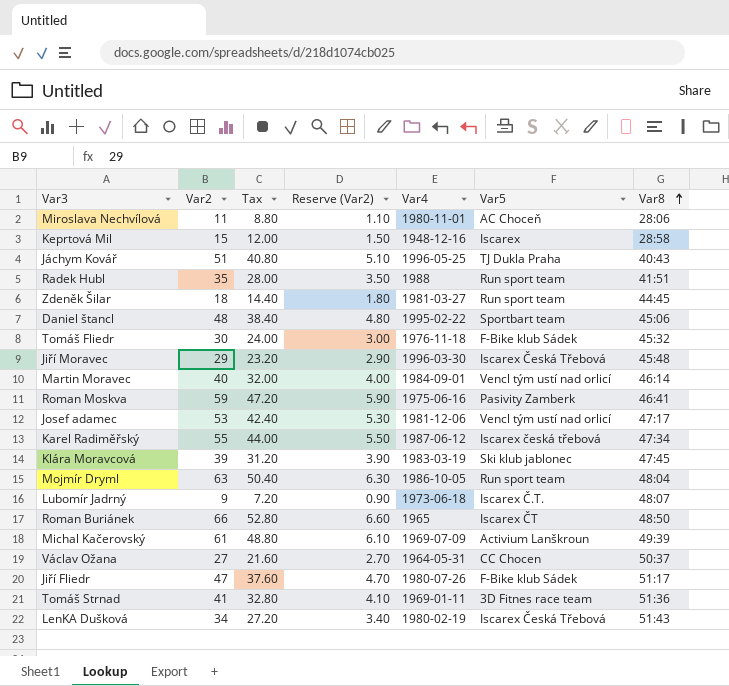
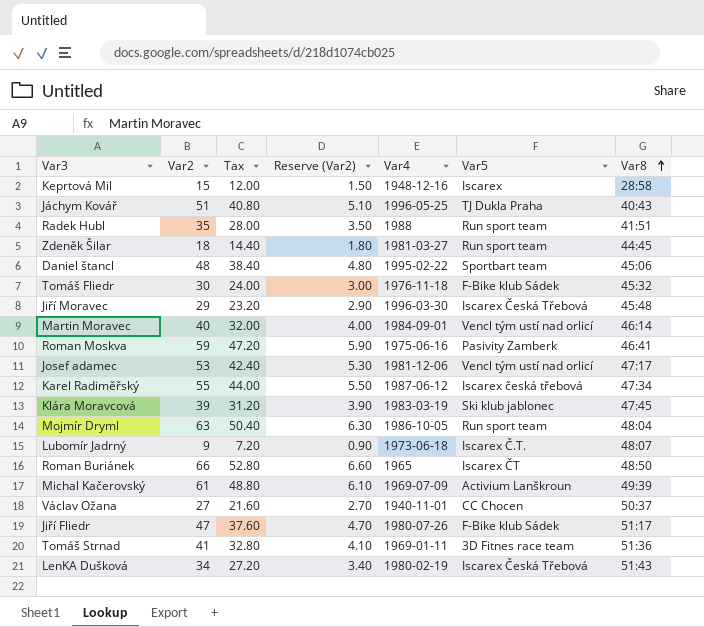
row Miroslava Nechvílová: 11 | 8.80 | 1.10 | 1980-11-01 | AC Choceň | 28:06 -> none
Václav Ožana | Var4: 1964-05-31 -> 1940-11-01

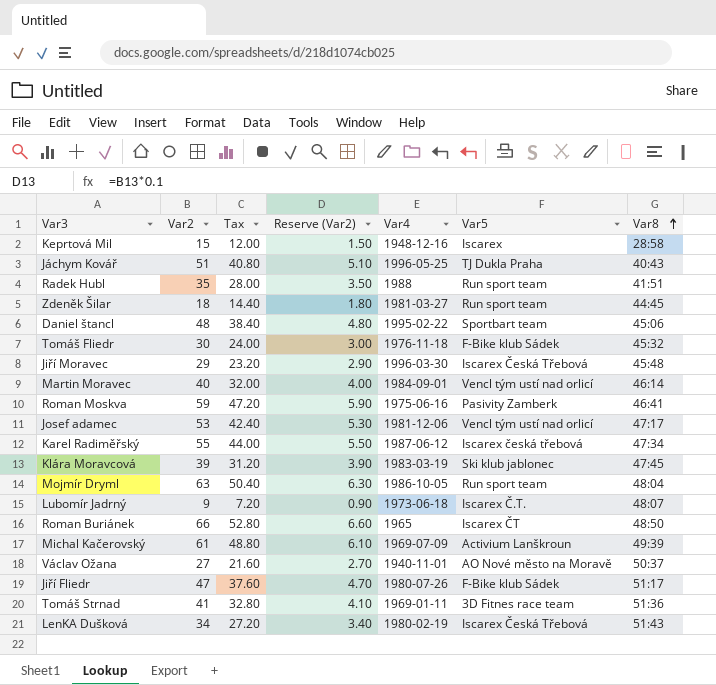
Václav Ožana | Var5: CC Chocen -> AO Nové město na Moravě

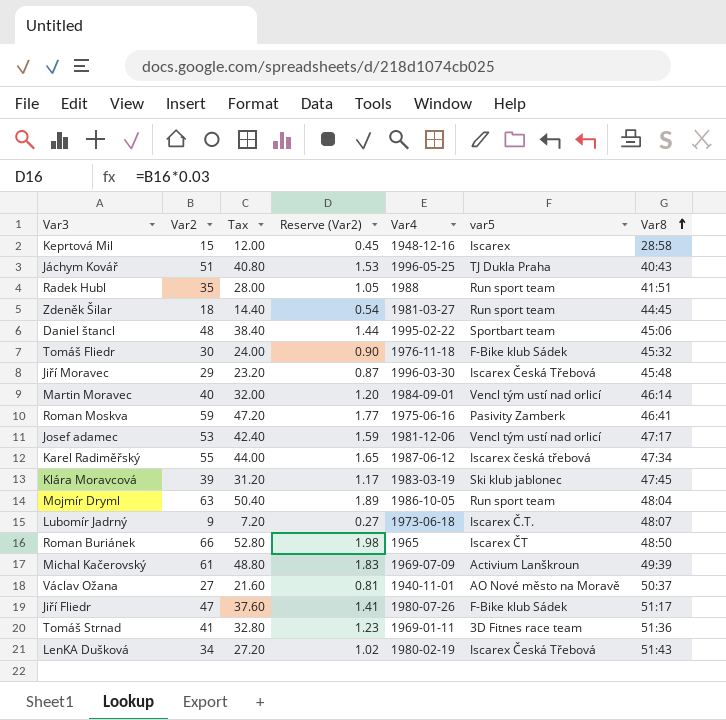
column Reserve (Var2) | formula: [Var2] * 0.1 -> [Var2] * 0.03
column name: Var5 -> var5

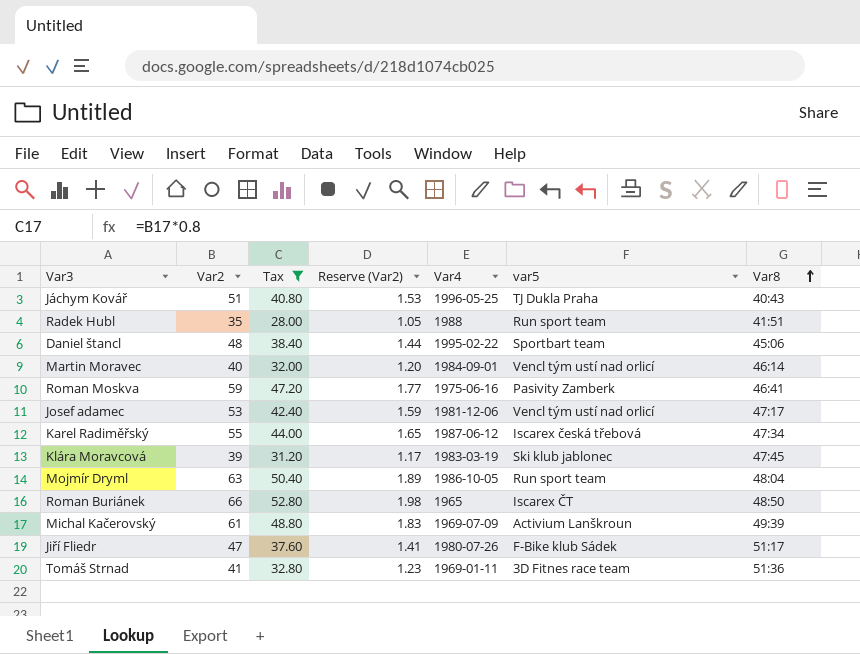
filter: none -> Tax >= 28.00

